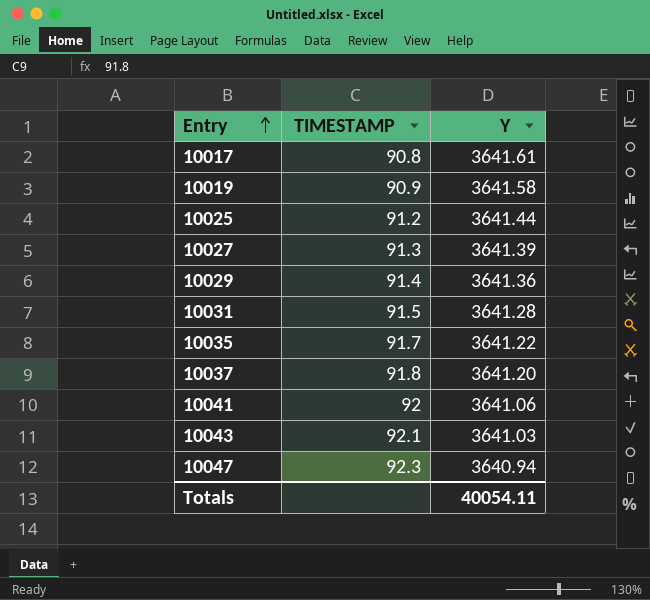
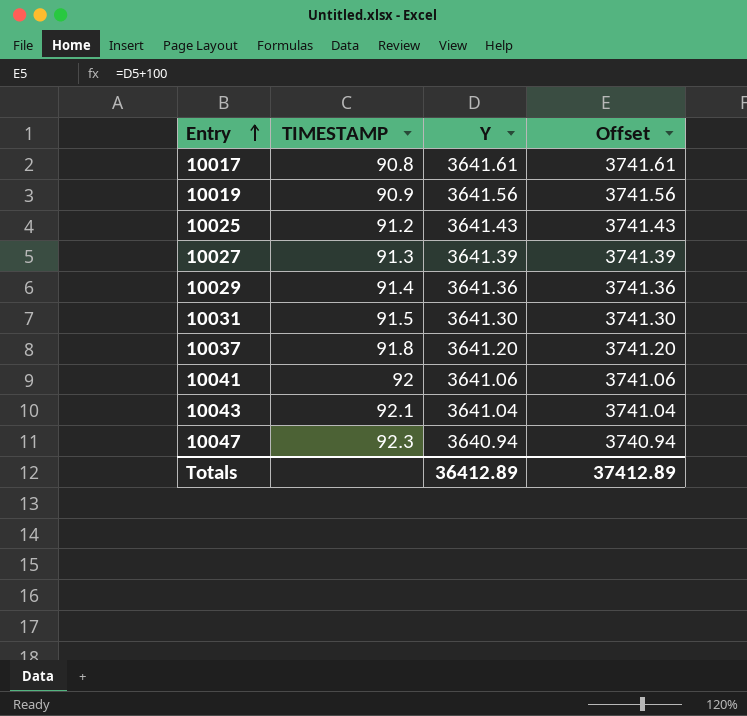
column Offset | formula: none -> [Y] + 100
row 10035: 91.7 | 3641.22 -> none
10019 | Y: 3641.58 -> 3641.56
10025 | Y: 3641.44 -> 3641.43
10031 | Y: 3641.28 -> 3641.30
10043 | Y: 3641.03 -> 3641.04
Totals | Y: 40054.11 -> 36412.89

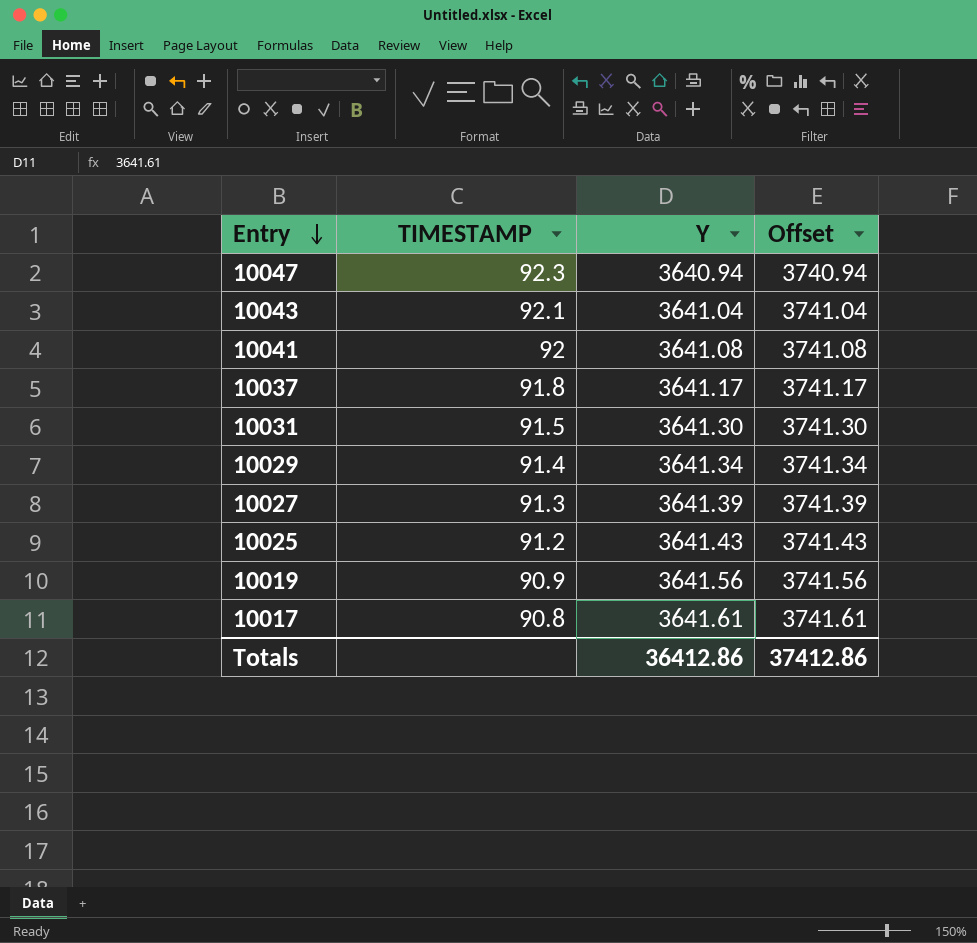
row order: Entry ascending -> Entry descending
10041 | Y: 3641.06 -> 3641.08
10041 | Offset: 3741.06 -> 3741.08
10037 | Y: 3641.20 -> 3641.17
10037 | Offset: 3741.20 -> 3741.17
10029 | Y: 3641.36 -> 3641.34
10029 | Offset: 3741.36 -> 3741.34
Totals | Y: 36412.89 -> 36412.86
Totals | Offset: 37412.89 -> 37412.86

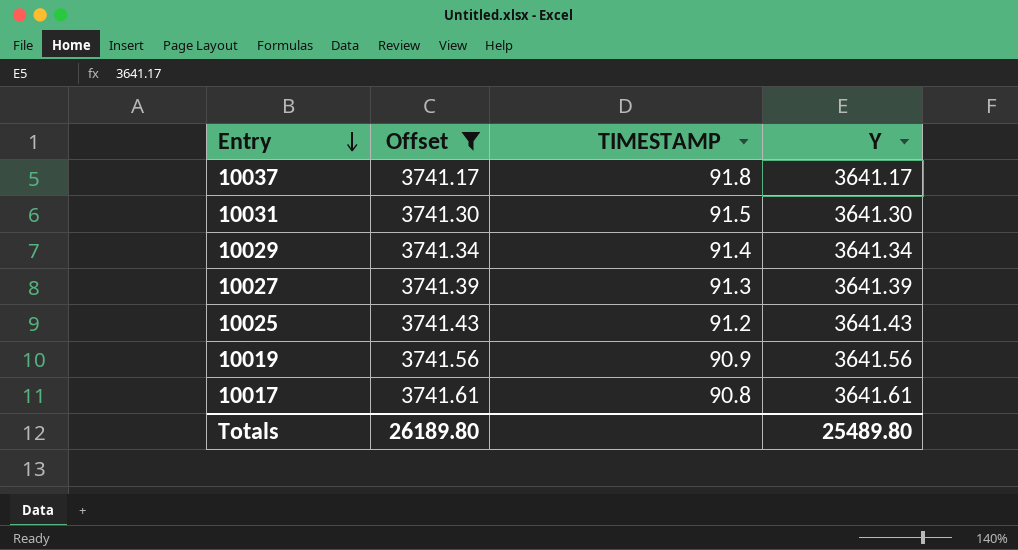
filter: none -> Offset >= 3741.17
column Offset | position: 4 -> 2
Totals | Offset: 37412.86 -> 26189.80
Totals | Y: 36412.86 -> 25489.80

